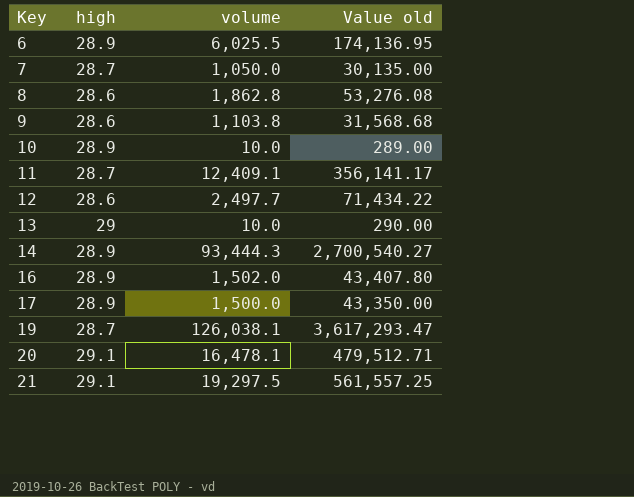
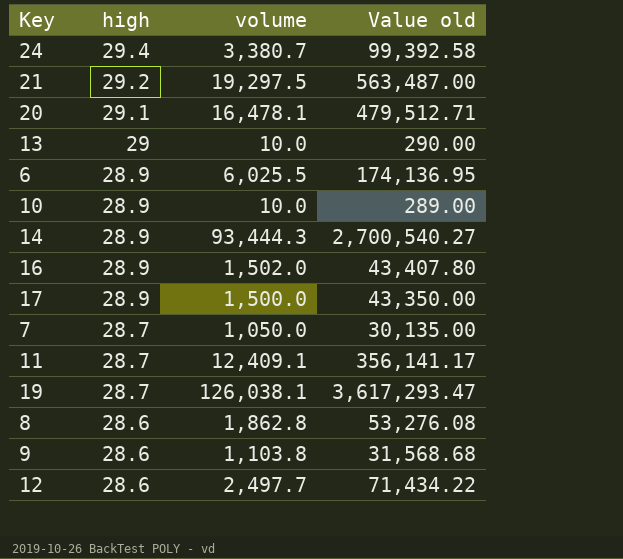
row order: Key ascending -> high descending
row 24: none -> 29.4 | 3,380.7 | 99,392.58
21 | high: 29.1 -> 29.2
21 | Value old: 561,557.25 -> 563,487.00

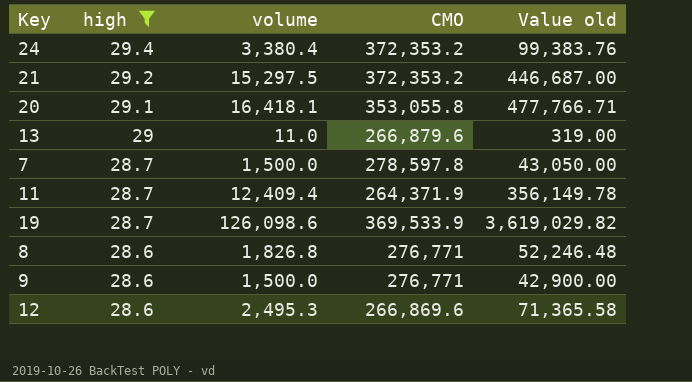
filter: none -> high != 28.9
column CMO | position: none -> 4
24 | volume: 3,380.7 -> 3,380.4
24 | Value old: 99,392.58 -> 99,383.76
21 | volume: 19,297.5 -> 15,297.5
21 | Value old: 563,487.00 -> 446,687.00
20 | volume: 16,478.1 -> 16,418.1
20 | Value old: 479,512.71 -> 477,766.71
13 | volume: 10.0 -> 11.0
13 | Value old: 290.00 -> 319.00
7 | volume: 1,050.0 -> 1,500.0
7 | Value old: 30,135.00 -> 43,050.00
11 | volume: 12,409.1 -> 12,409.4
11 | Value old: 356,141.17 -> 356,149.78
19 | volume: 126,038.1 -> 126,098.6
19 | Value old: 3,617,293.47 -> 3,619,029.82
8 | volume: 1,862.8 -> 1,826.8
8 | Value old: 53,276.08 -> 52,246.48
9 | volume: 1,103.8 -> 1,500.0
9 | Value old: 31,568.68 -> 42,900.00
12 | volume: 2,497.7 -> 2,495.3
12 | Value old: 71,434.22 -> 71,365.58

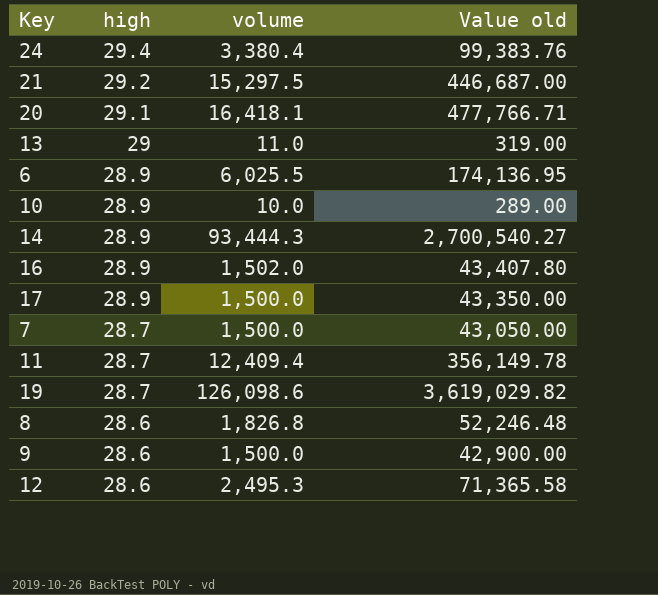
filter: high != 28.9 -> none
column CMO | position: 4 -> none

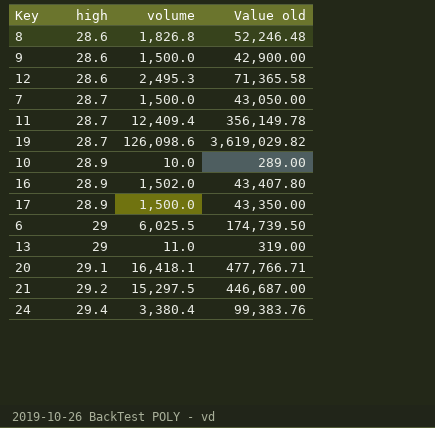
row order: high descending -> high ascending
row 14: 28.9 | 93,444.3 | 2,700,540.27 -> none
6 | high: 28.9 -> 29
6 | Value old: 174,136.95 -> 174,739.50

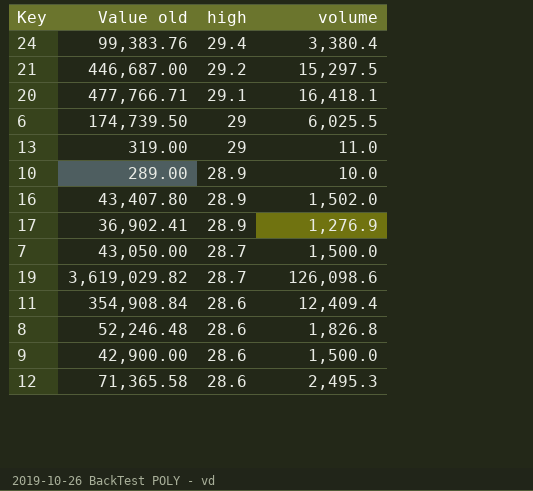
row order: high ascending -> high descending
column Value old | position: 4 -> 2
17 | Value old: 43,350.00 -> 36,902.41
17 | volume: 1,500.0 -> 1,276.9
11 | Value old: 356,149.78 -> 354,908.84
11 | high: 28.7 -> 28.6

